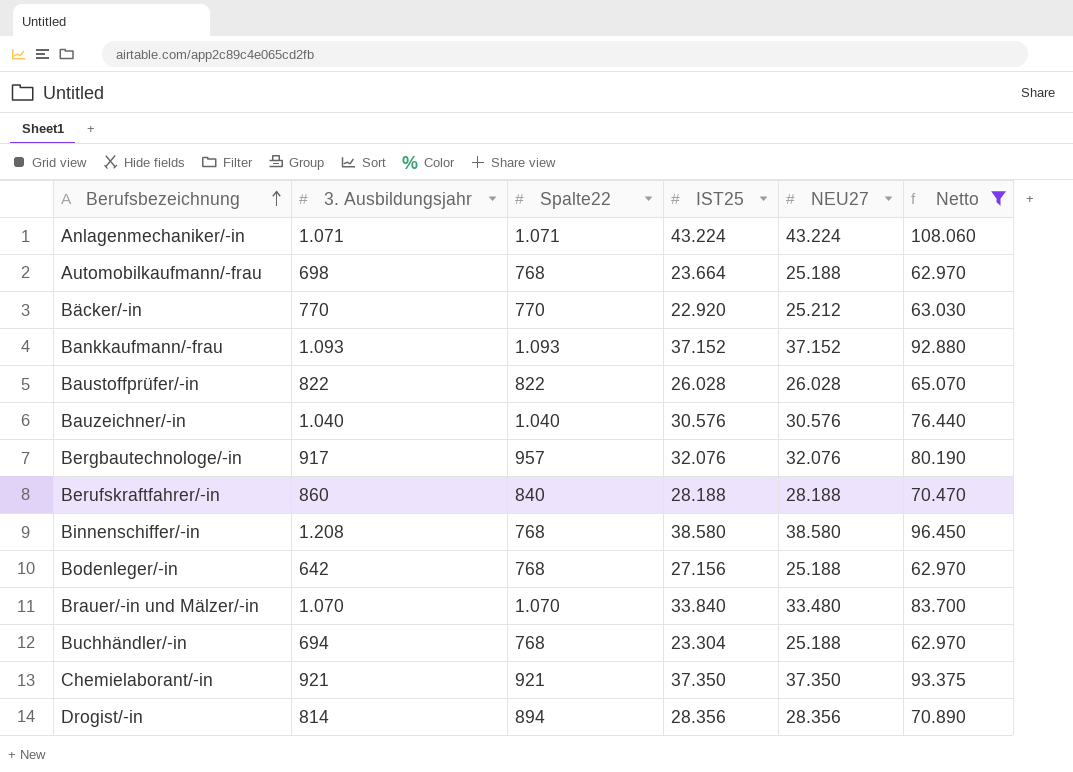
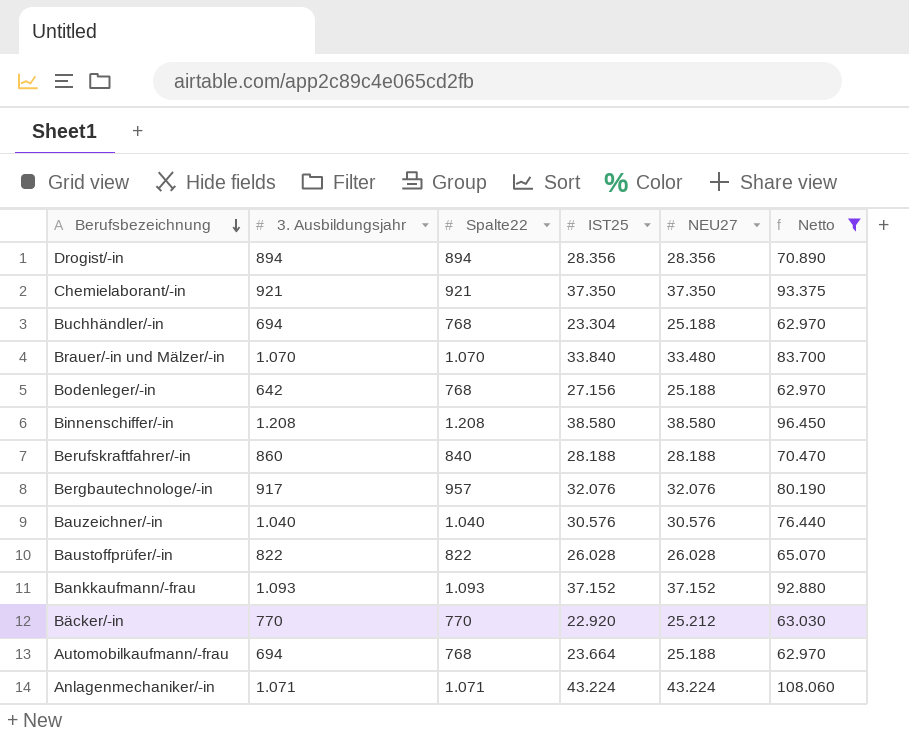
row order: Berufsbezeichnung ascending -> Berufsbezeichnung descending
Drogist/-in | 3. Ausbildungsjahr: 814 -> 894
Binnenschiffer/-in | Spalte22: 768 -> 1.208
Automobilkaufmann/-frau | 3. Ausbildungsjahr: 698 -> 694

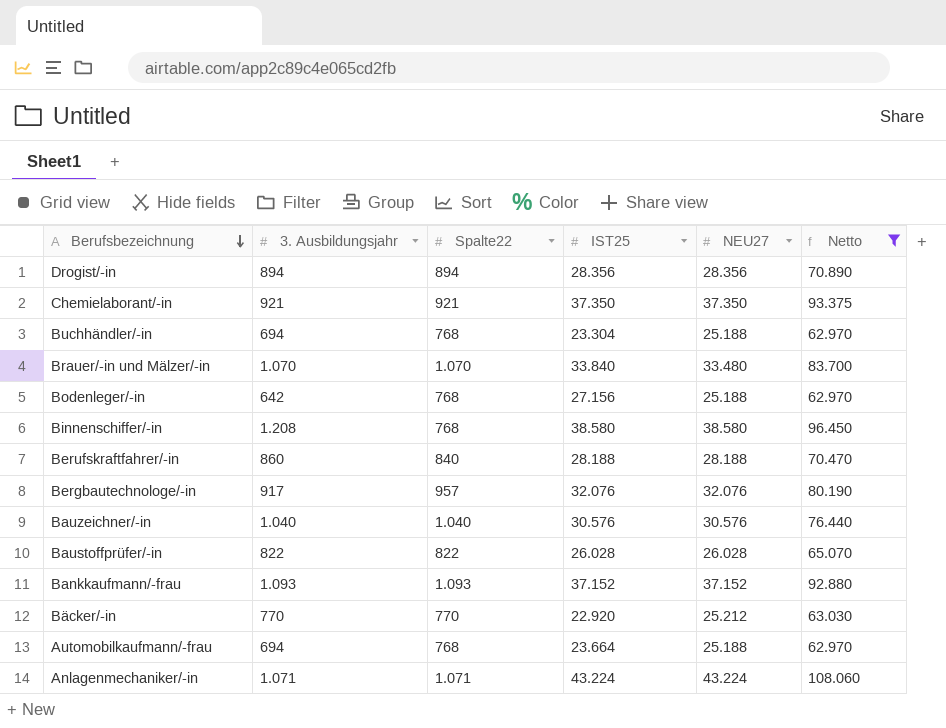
Binnenschiffer/-in | Spalte22: 1.208 -> 768

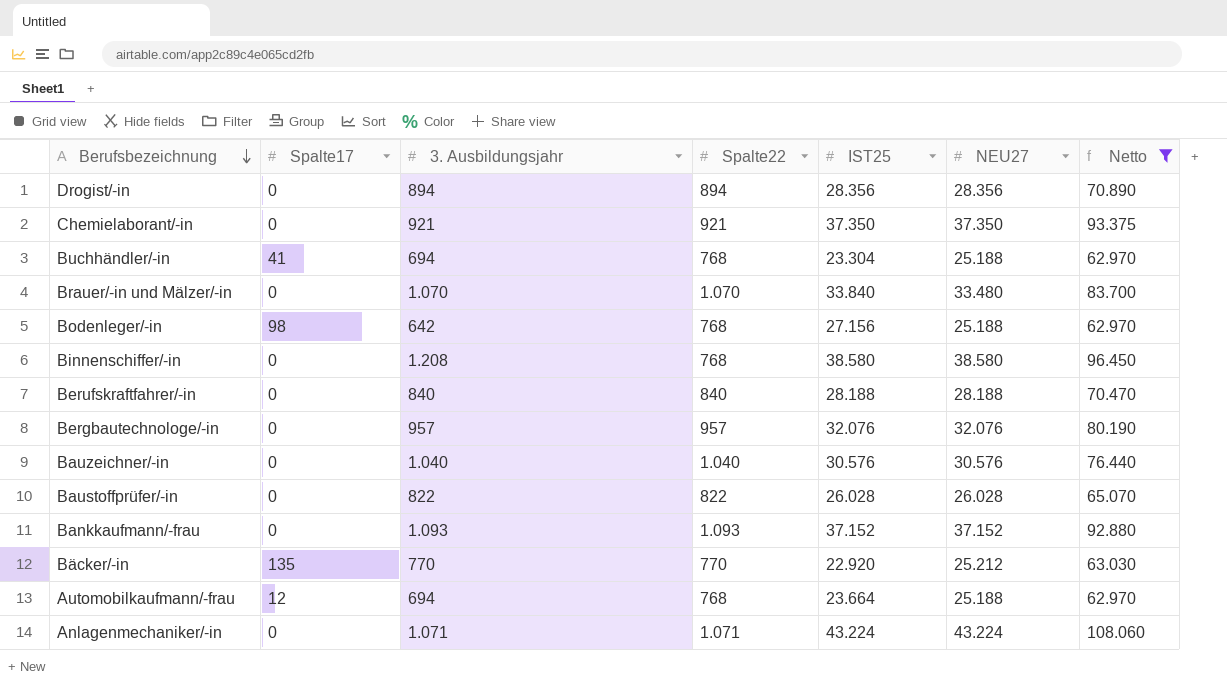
column Spalte17 | position: none -> 2
Berufskraftfahrer/-in | 3. Ausbildungsjahr: 860 -> 840
Bergbautechnologe/-in | 3. Ausbildungsjahr: 917 -> 957

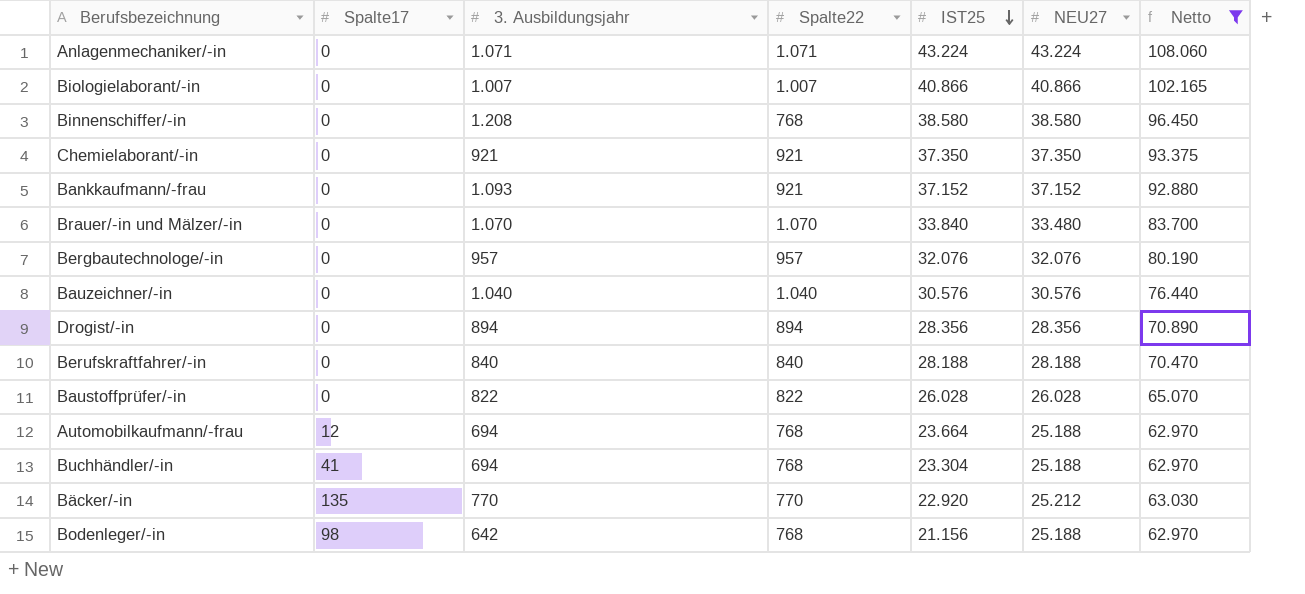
row order: Berufsbezeichnung descending -> IST25 descending
row Biologielaborant/-in: none -> 0 | 1.007 | 1.007 | 40.866 | 40.866 | 102.165
Bankkaufmann/-frau | Spalte22: 1.093 -> 921
Bodenleger/-in | IST25: 27.156 -> 21.156

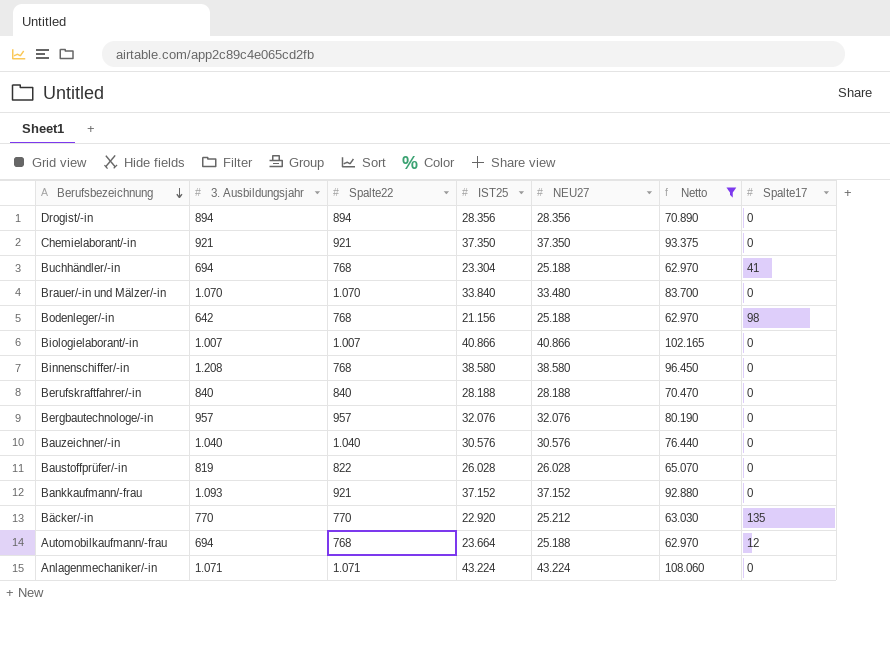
row order: IST25 descending -> Berufsbezeichnung descending
column Spalte17 | position: 2 -> 7
Baustoffprüfer/-in | 3. Ausbildungsjahr: 822 -> 819

